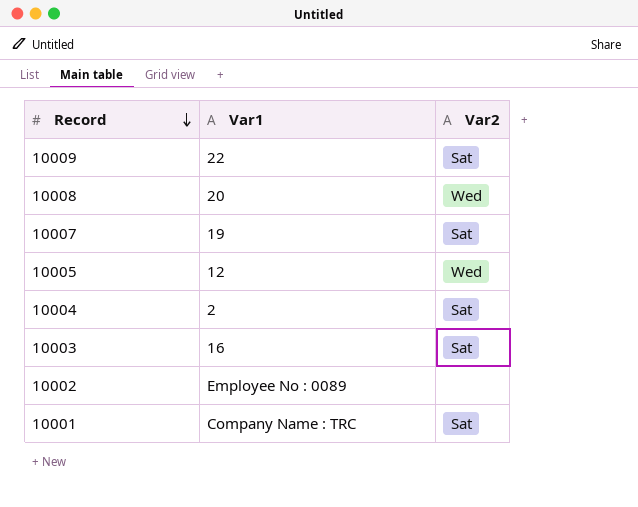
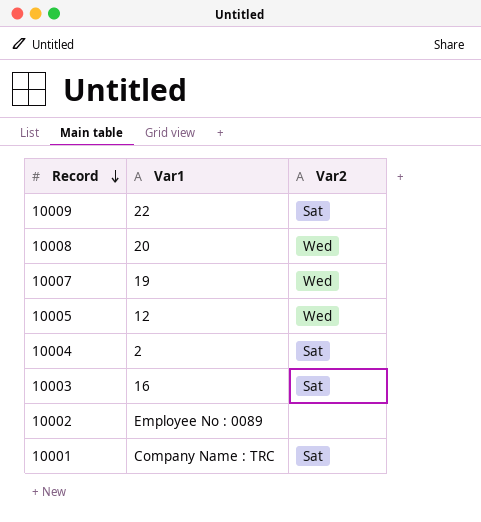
10007 | Var2: Sat -> Wed

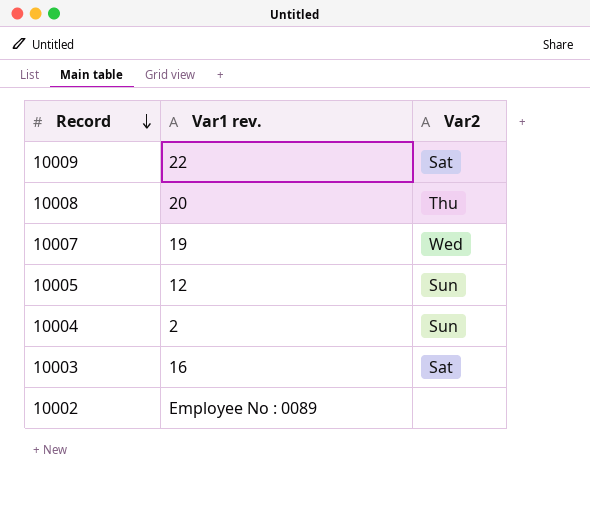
column name: Var1 -> Var1 rev.
row 10001: Company Name : TRC | Sat -> none
10008 | Var2: Wed -> Thu
10005 | Var2: Wed -> Sun
10004 | Var2: Sat -> Sun

